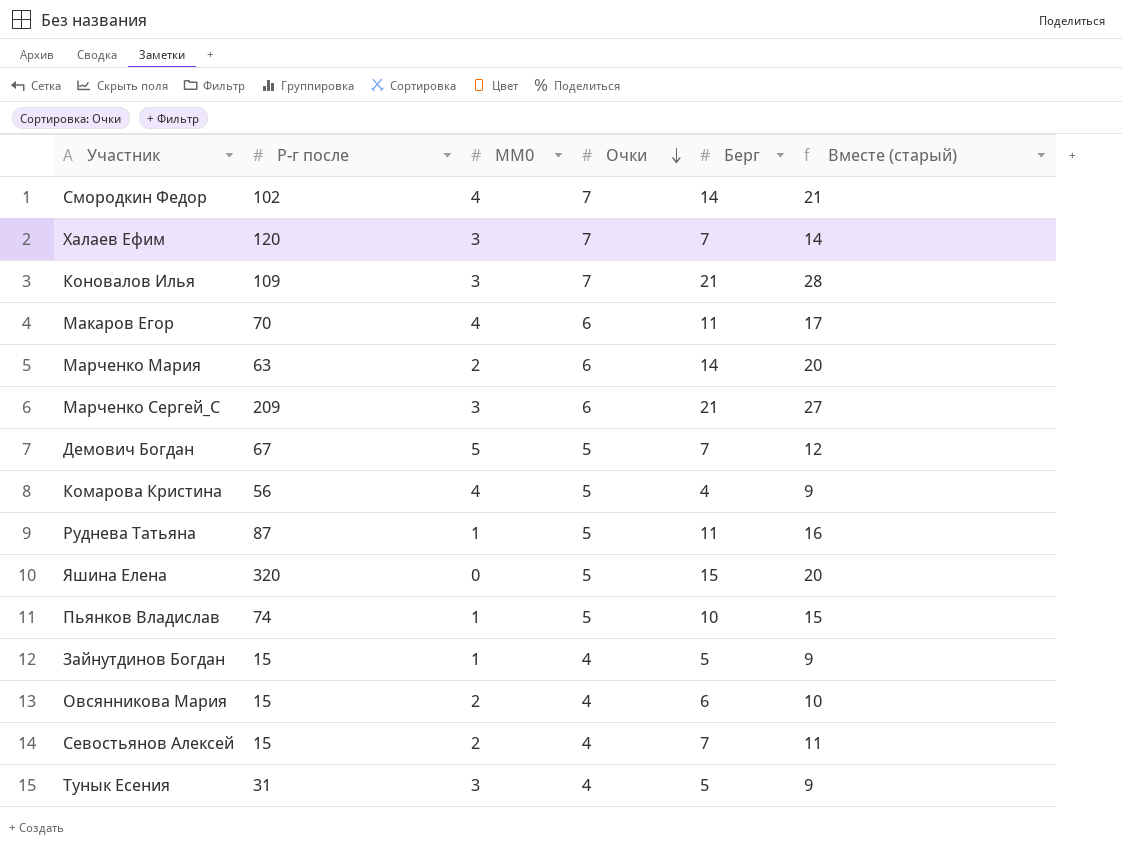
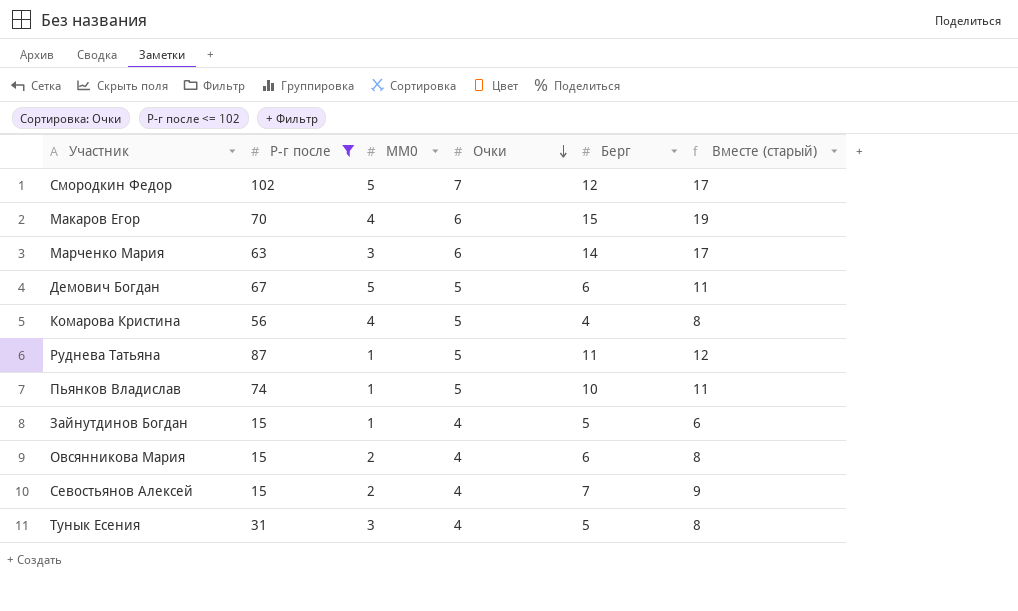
filter: none -> Р-г после <= 102
column Вместе (старый) | formula: [Очки] + [Берг] -> [MM0] + [Берг]
Смородкин Федор | MM0: 4 -> 5
Смородкин Федор | Берг: 14 -> 12
Макаров Егор | Берг: 11 -> 15
Марченко Мария | MM0: 2 -> 3
Демович Богдан | Берг: 7 -> 6

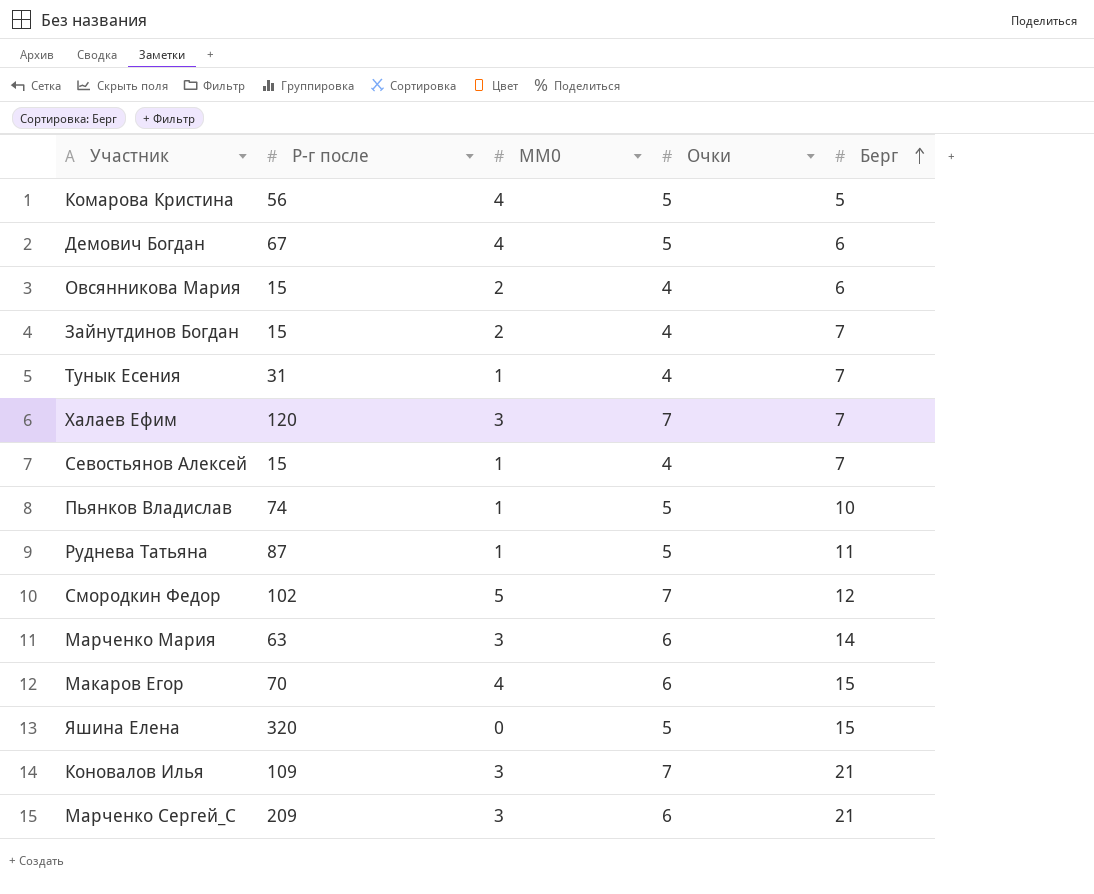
filter: Р-г после <= 102 -> none
row order: Очки descending -> Берг ascending
column Вместе (старый) | formula: [MM0] + [Берг] -> none
Комарова Кристина | Берг: 4 -> 5
Демович Богдан | MM0: 5 -> 4
Зайнутдинов Богдан | MM0: 1 -> 2
Зайнутдинов Богдан | Берг: 5 -> 7
Тунык Есения | MM0: 3 -> 1
Тунык Есения | Берг: 5 -> 7
Севостьянов Алексей | MM0: 2 -> 1

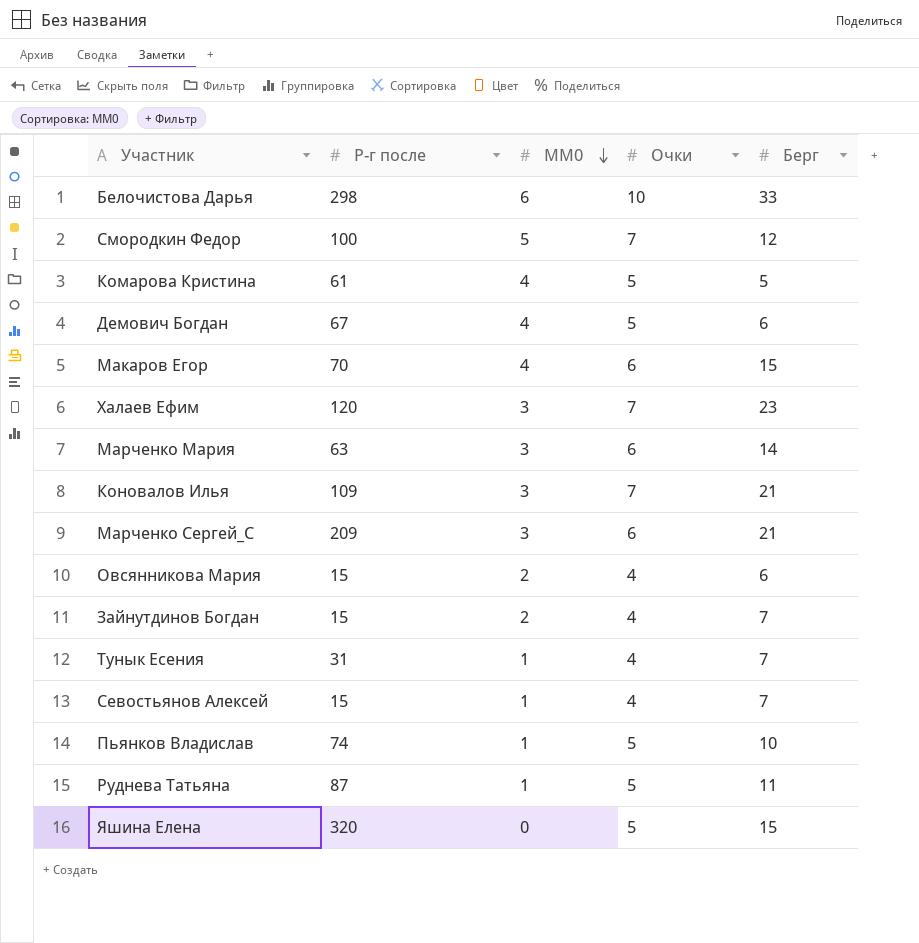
row order: Берг ascending -> MM0 descending
row Белочистова Дарья: none -> 298 | 6 | 10 | 33
Смородкин Федор | Р-г после: 102 -> 100
Комарова Кристина | Р-г после: 56 -> 61
Халаев Ефим | Берг: 7 -> 23

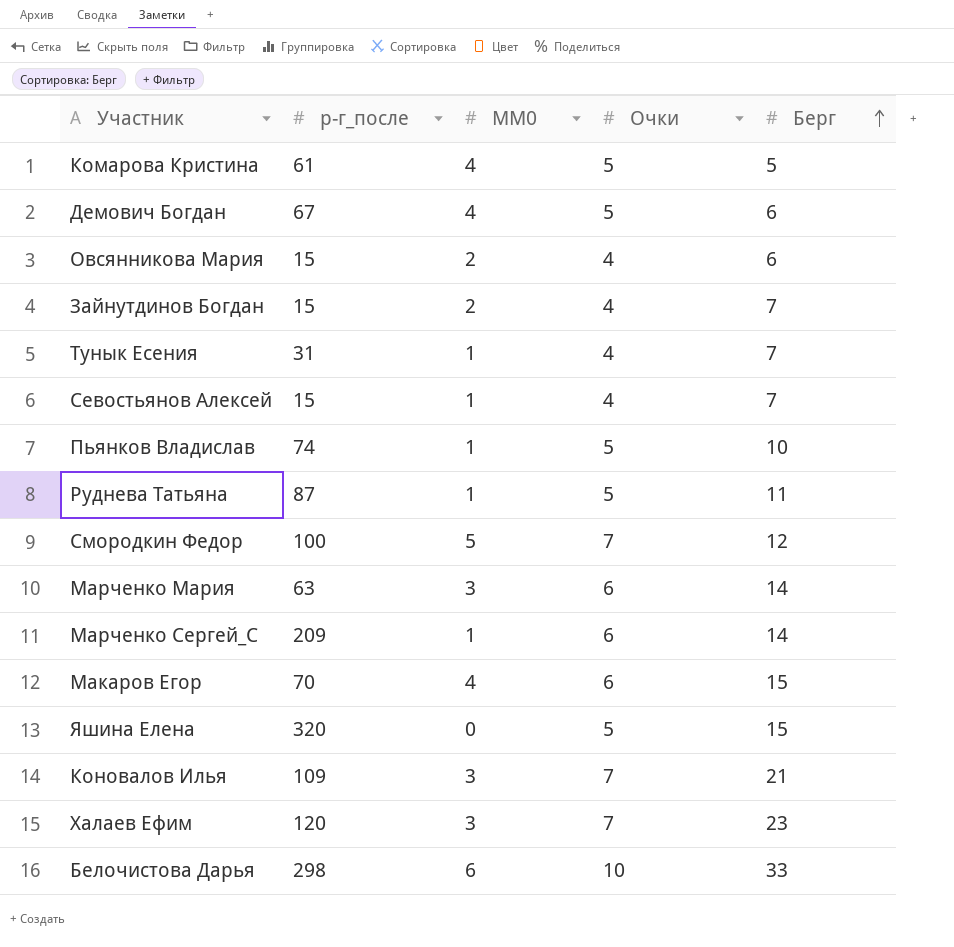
row order: MM0 descending -> Берг ascending
column name: Р-г после -> р-г_после
Марченко Сергей_С | MM0: 3 -> 1
Марченко Сергей_С | Берг: 21 -> 14

